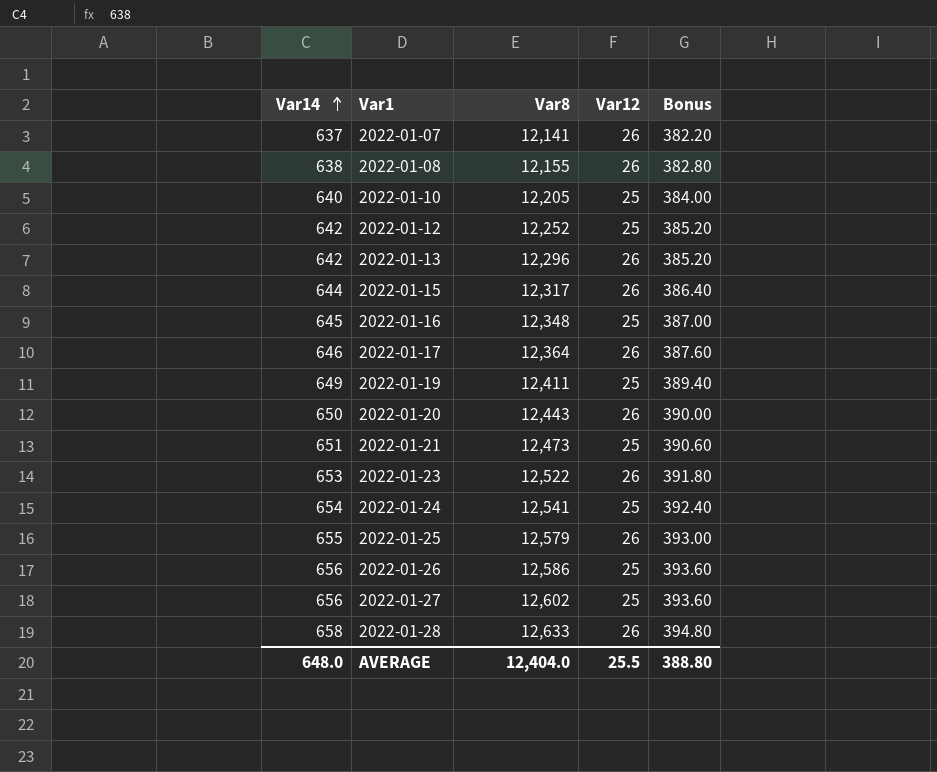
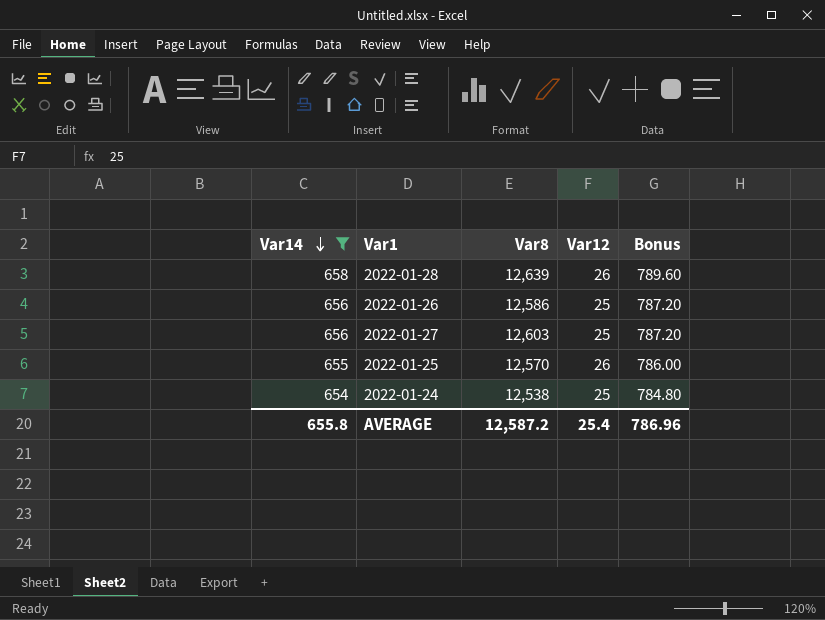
filter: none -> Var14 >= 654
row order: Var14 ascending -> Var14 descending
column Bonus | formula: [Var14] * 0.6 -> [Var14] * 1.2
2022-01-28 | Var8: 12,633 -> 12,639
2022-01-27 | Var8: 12,602 -> 12,603
2022-01-25 | Var8: 12,579 -> 12,570
2022-01-24 | Var8: 12,541 -> 12,538
AVERAGE | Var14: 648.0 -> 655.8
AVERAGE | Var8: 12,404.0 -> 12,587.2
AVERAGE | Var12: 25.5 -> 25.4
AVERAGE | Bonus: 388.80 -> 786.96

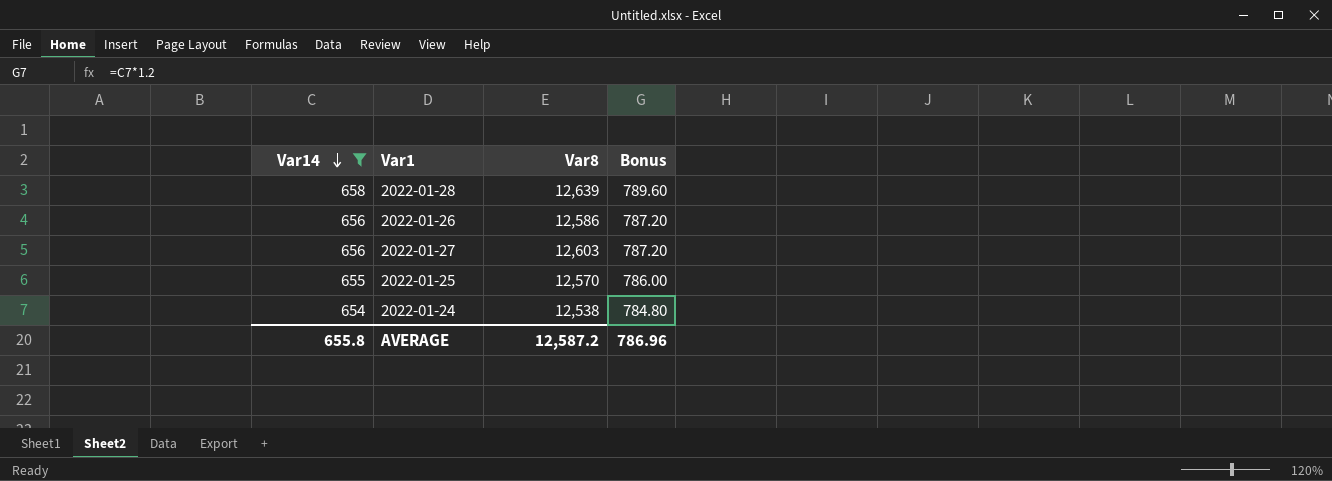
column Var12 | position: 4 -> none

